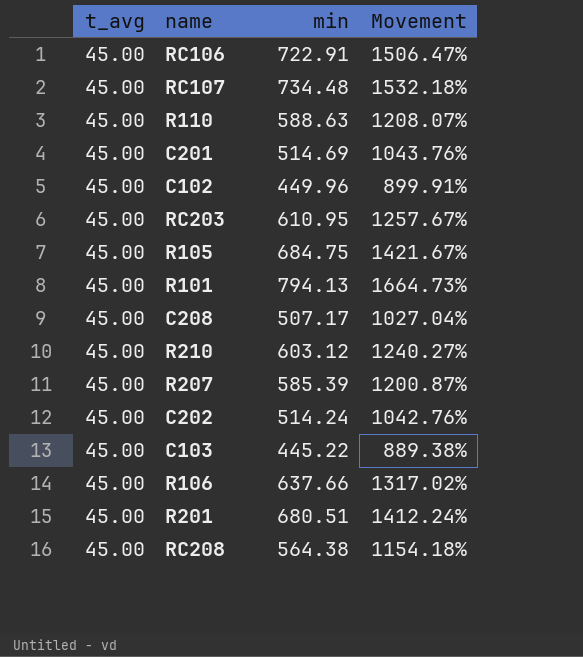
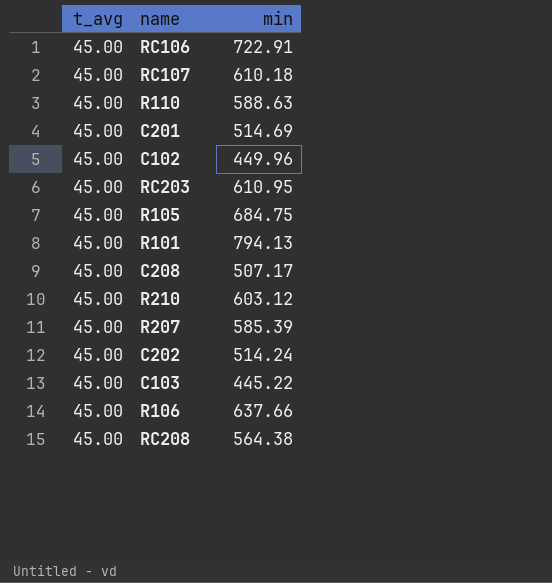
column Movement | formula: ([min] - [t_avg]) / [t_avg] -> none
row R201: 45.00 | 680.51 | 1412.24% -> none
RC107 | min: 734.48 -> 610.18

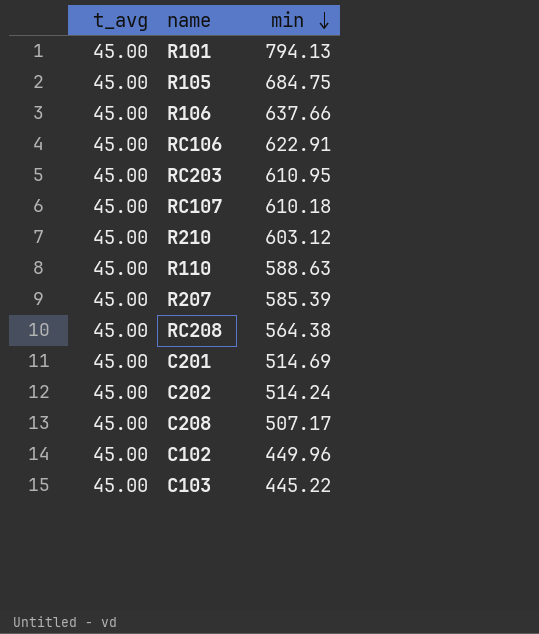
row order: none -> min descending
RC106 | min: 722.91 -> 622.91

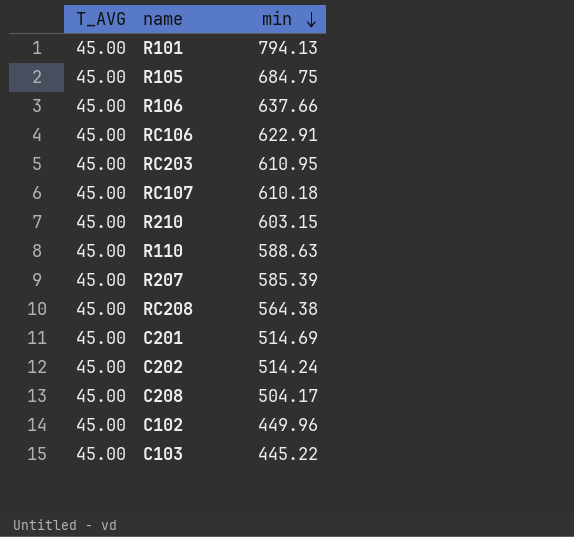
column name: t_avg -> T_AVG
R210 | min: 603.12 -> 603.15
C208 | min: 507.17 -> 504.17

